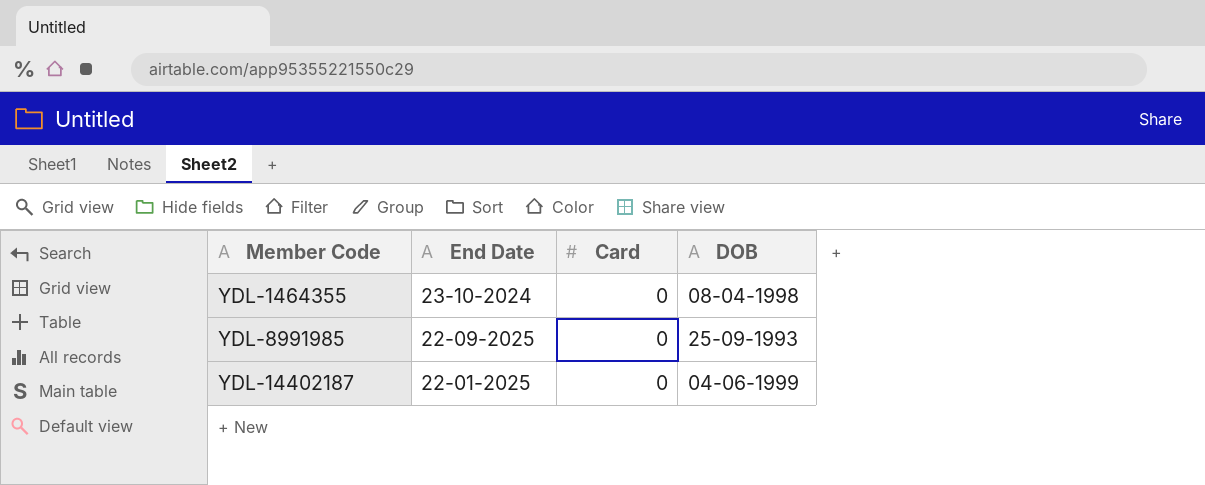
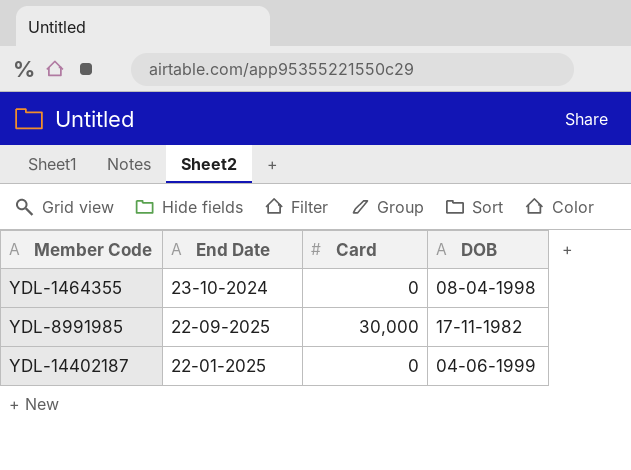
YDL-8991985 | Card: 0 -> 30,000
YDL-8991985 | DOB: 25-09-1993 -> 17-11-1982

